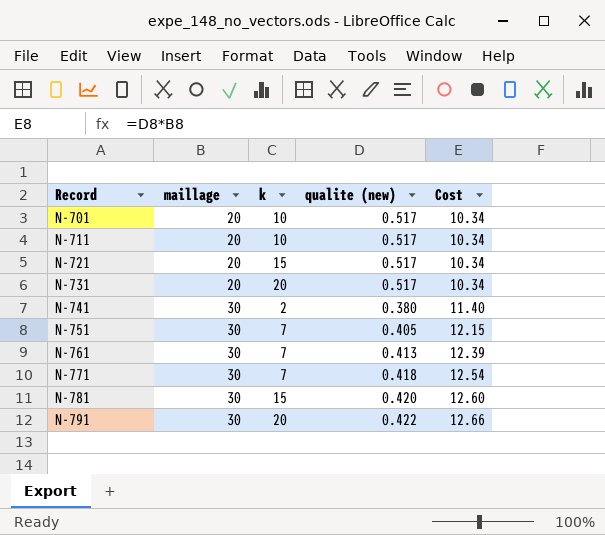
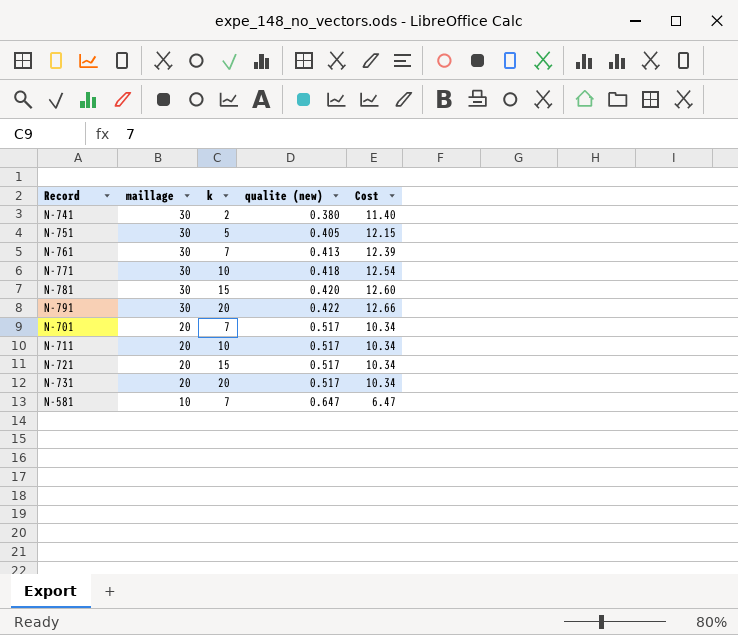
row order: Record ascending -> maillage descending
N-751 | k: 7 -> 5
N-771 | k: 7 -> 10
N-701 | k: 10 -> 7
row N-581: none -> 10 | 7 | 0.647 | 6.47

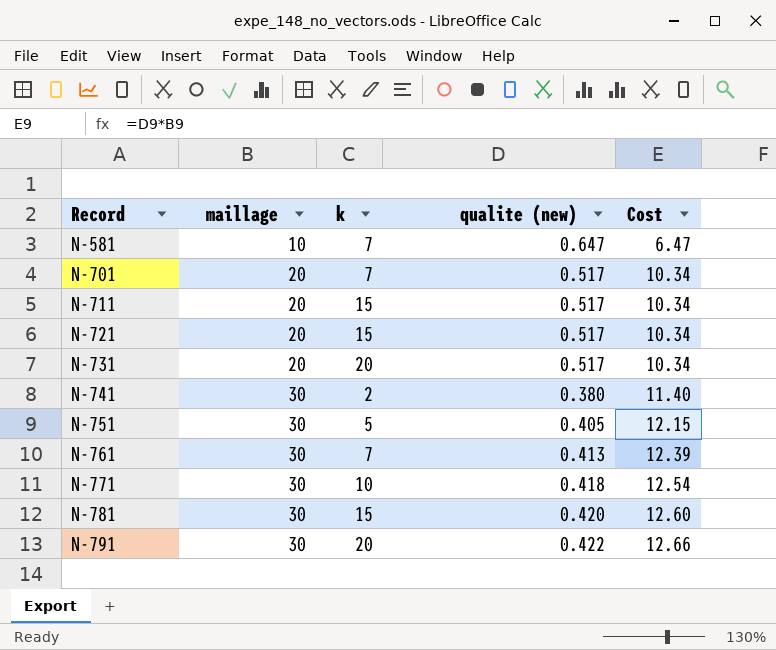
row order: maillage descending -> Record ascending
N-711 | k: 10 -> 15

